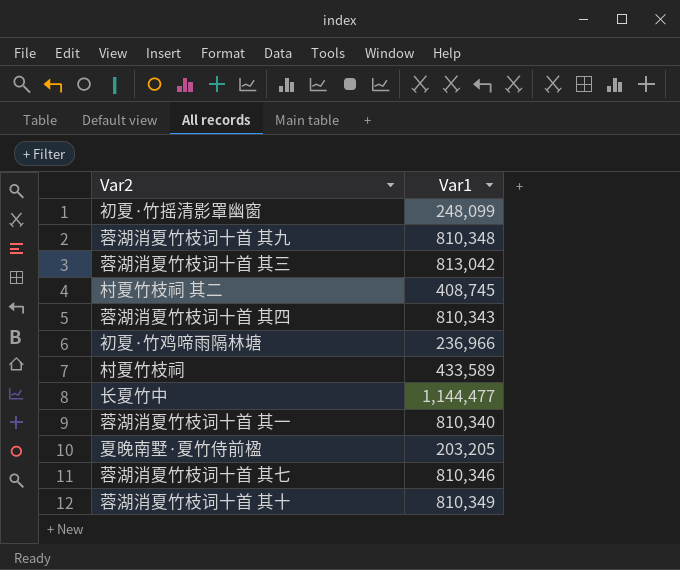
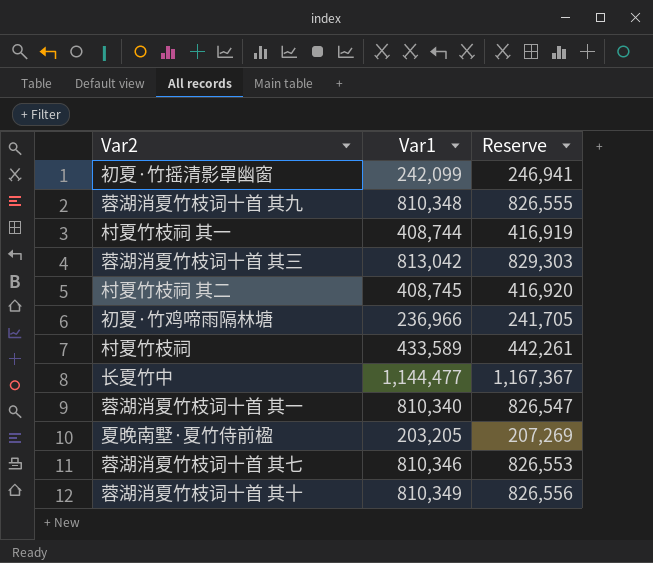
column Reserve | formula: none -> [Var1] * 1.02
row 蓉湖消夏竹枝词十首 其四: 810,343 -> none
初夏·竹摇清影罩幽窗 | Var1: 248,099 -> 242,099
row 村夏竹枝祠 其一: none -> 408,744 | 416,919

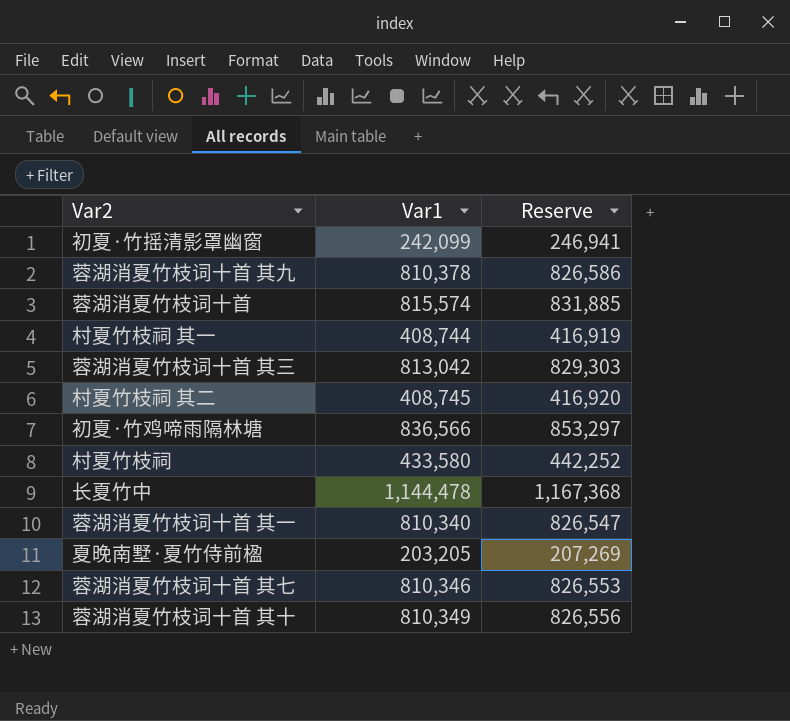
蓉湖消夏竹枝词十首 其九 | Var1: 810,348 -> 810,378
蓉湖消夏竹枝词十首 其九 | Reserve: 826,555 -> 826,586
row 蓉湖消夏竹枝词十首: none -> 815,574 | 831,885
初夏·竹鸡啼雨隔林塘 | Var1: 236,966 -> 836,566
初夏·竹鸡啼雨隔林塘 | Reserve: 241,705 -> 853,297
村夏竹枝祠 | Var1: 433,589 -> 433,580
村夏竹枝祠 | Reserve: 442,261 -> 442,252
长夏竹中 | Var1: 1,144,477 -> 1,144,478
长夏竹中 | Reserve: 1,167,367 -> 1,167,368

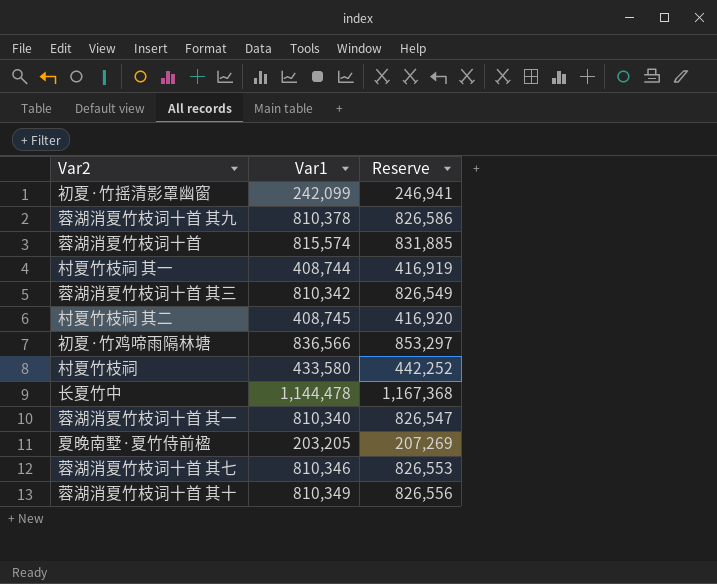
蓉湖消夏竹枝词十首 其三 | Var1: 813,042 -> 810,342
蓉湖消夏竹枝词十首 其三 | Reserve: 829,303 -> 826,549

